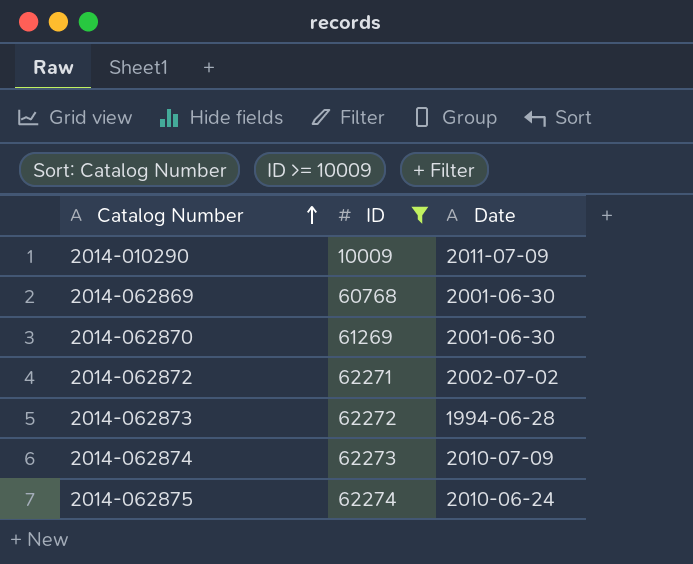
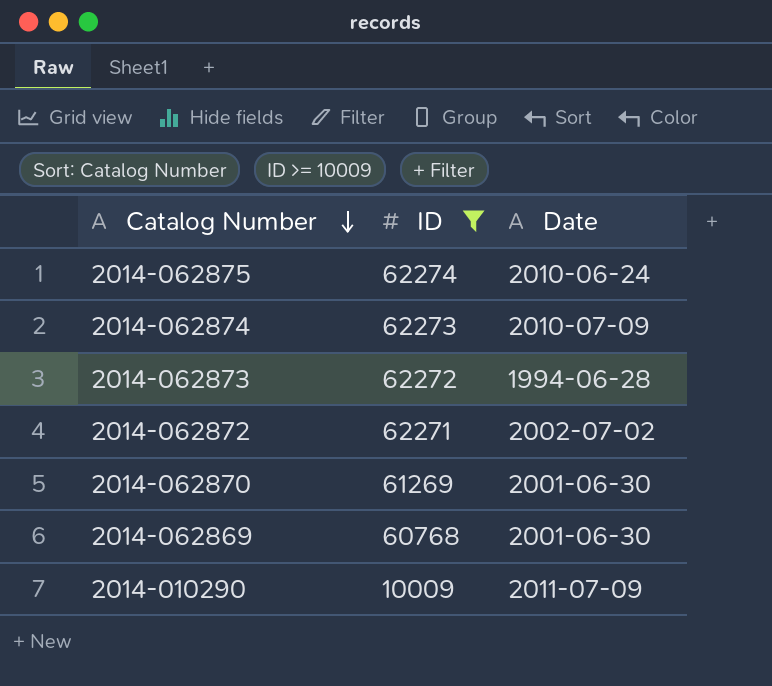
row order: Catalog Number ascending -> Catalog Number descending

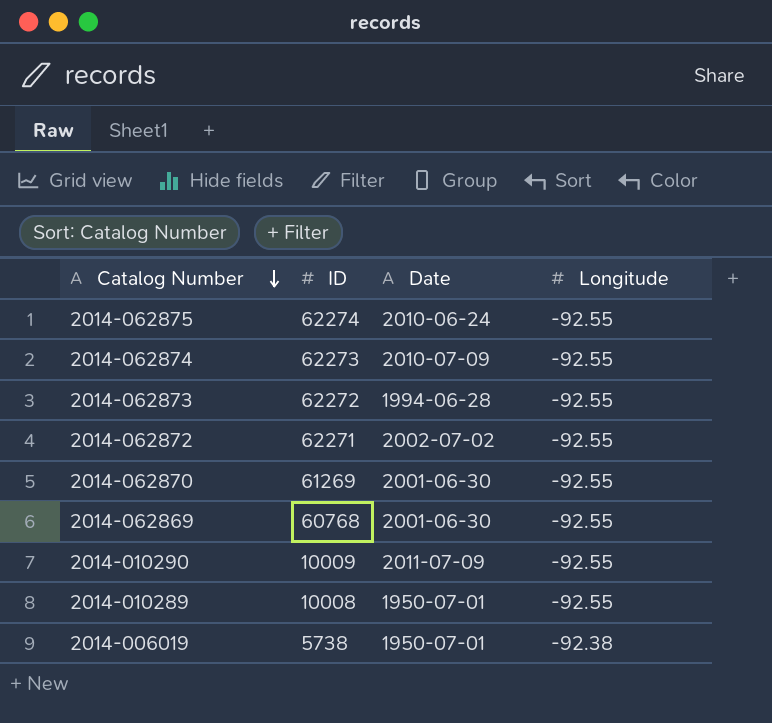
filter: ID >= 10009 -> none
column Longitude | position: none -> 4

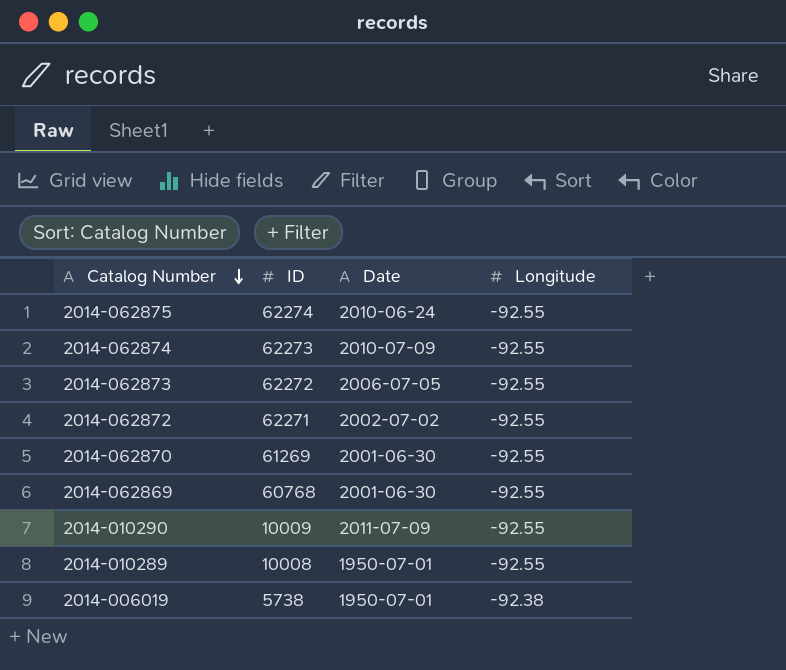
2014-062873 | Date: 1994-06-28 -> 2006-07-05

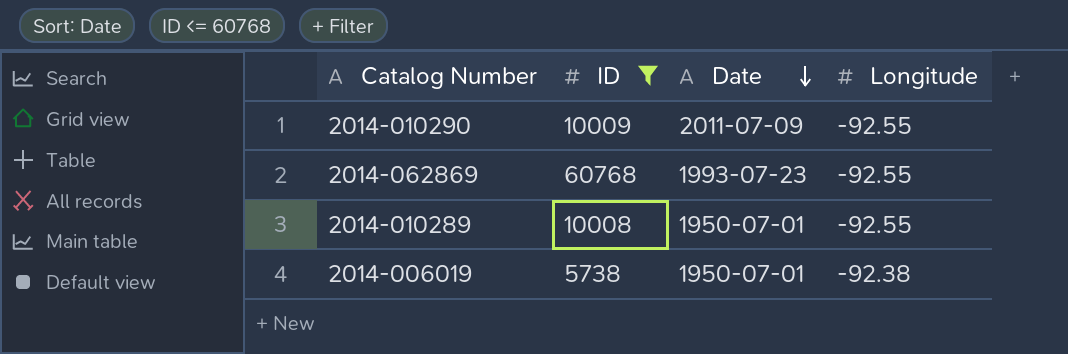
filter: none -> ID <= 60768
row order: Catalog Number descending -> Date descending
2014-062869 | Date: 2001-06-30 -> 1993-07-23

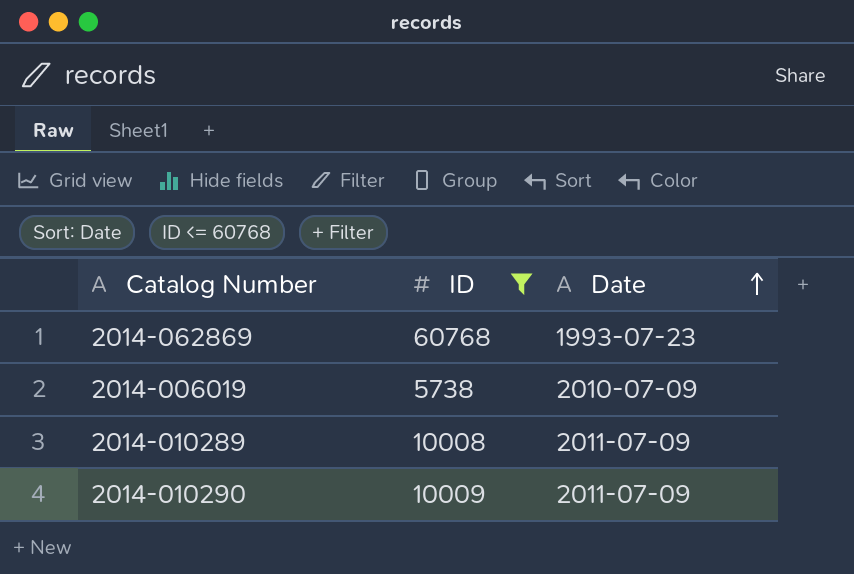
row order: Date descending -> Date ascending
column Longitude | position: 4 -> none
2014-006019 | Date: 1950-07-01 -> 2010-07-09
2014-010289 | Date: 1950-07-01 -> 2011-07-09

